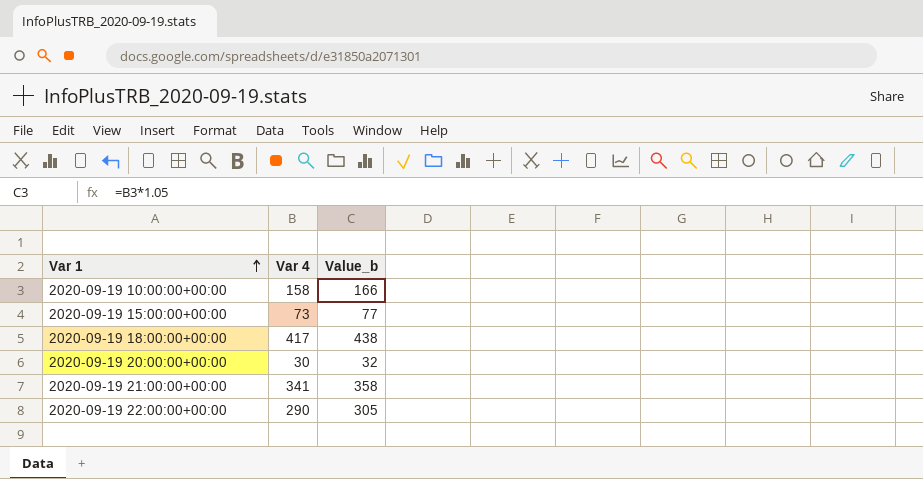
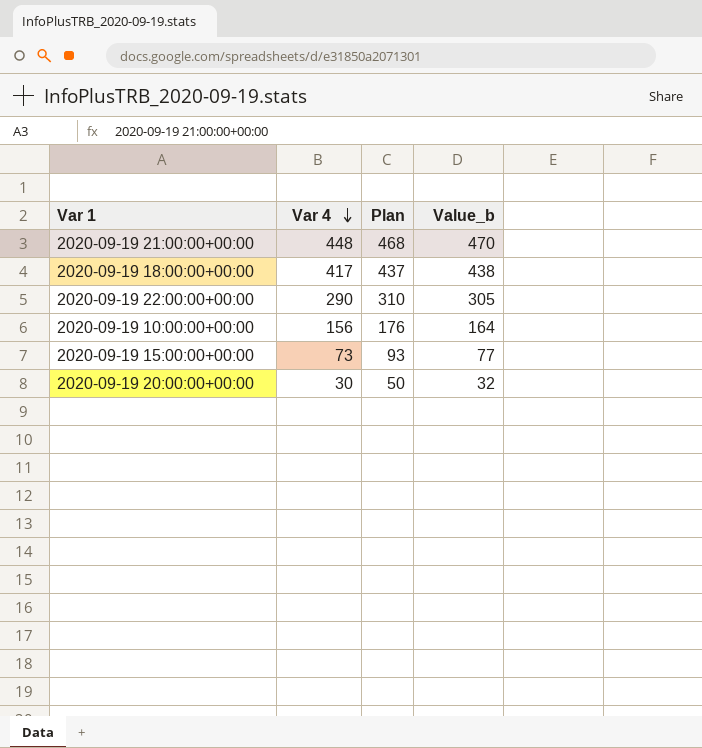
row order: Var 1 ascending -> Var 4 descending
column Plan | formula: none -> [Var 4] + 20
2020-09-19 21:00:00+00:00 | Var 4: 341 -> 448
2020-09-19 21:00:00+00:00 | Value_b: 358 -> 470
2020-09-19 10:00:00+00:00 | Var 4: 158 -> 156
2020-09-19 10:00:00+00:00 | Value_b: 166 -> 164

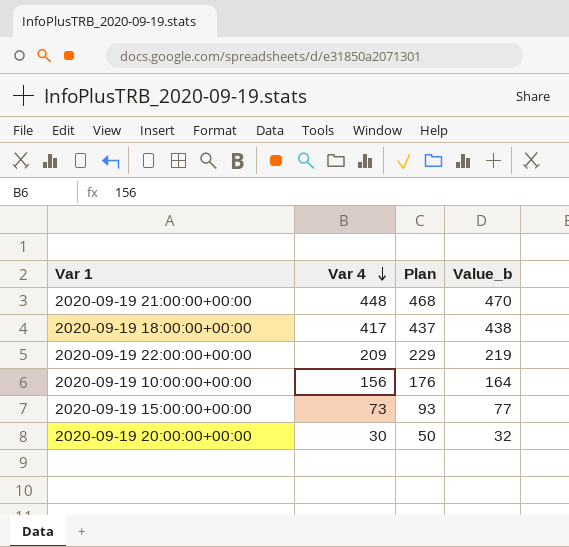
2020-09-19 22:00:00+00:00 | Var 4: 290 -> 209
2020-09-19 22:00:00+00:00 | Plan: 310 -> 229
2020-09-19 22:00:00+00:00 | Value_b: 305 -> 219

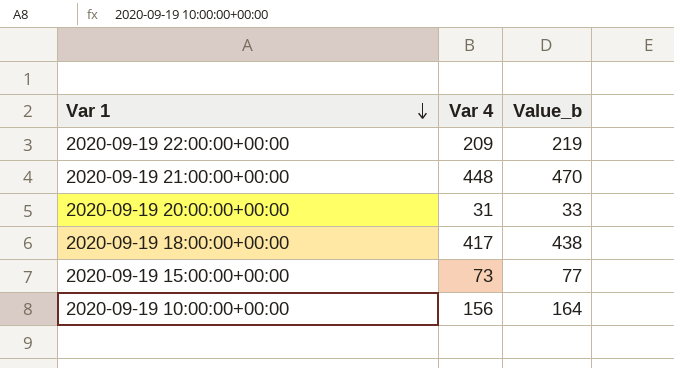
row order: Var 4 descending -> Var 1 descending
column Plan | formula: [Var 4] + 20 -> none
2020-09-19 20:00:00+00:00 | Var 4: 30 -> 31
2020-09-19 20:00:00+00:00 | Value_b: 32 -> 33

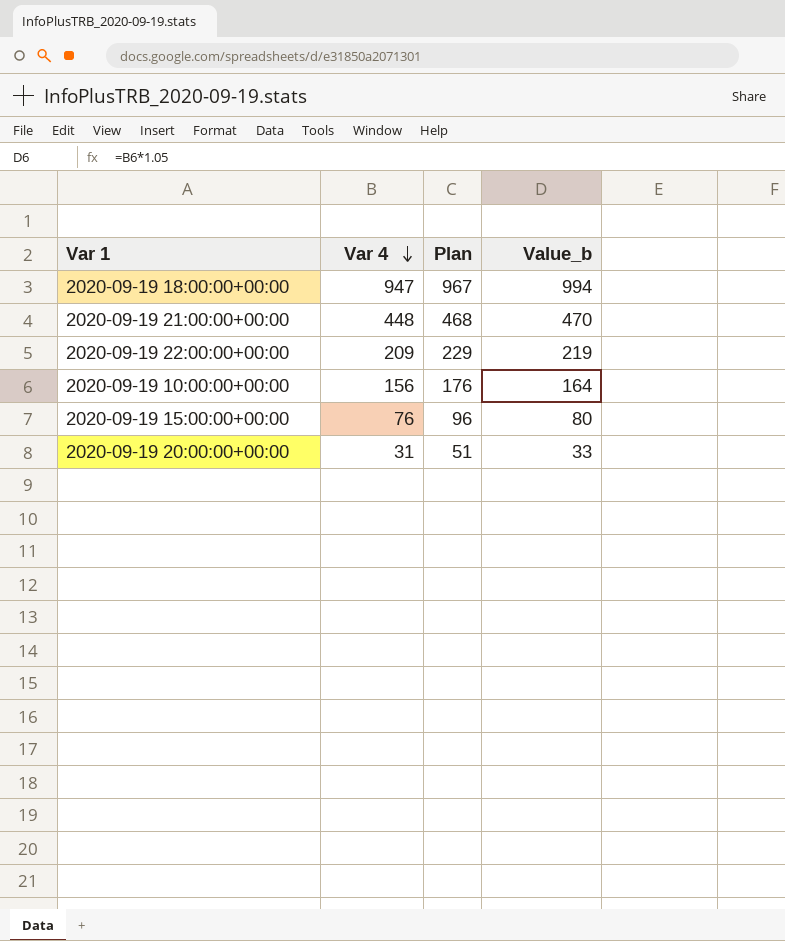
row order: Var 1 descending -> Var 4 descending
column Plan | formula: none -> [Var 4] + 20
2020-09-19 18:00:00+00:00 | Var 4: 417 -> 947
2020-09-19 18:00:00+00:00 | Value_b: 438 -> 994
2020-09-19 15:00:00+00:00 | Var 4: 73 -> 76
2020-09-19 15:00:00+00:00 | Value_b: 77 -> 80

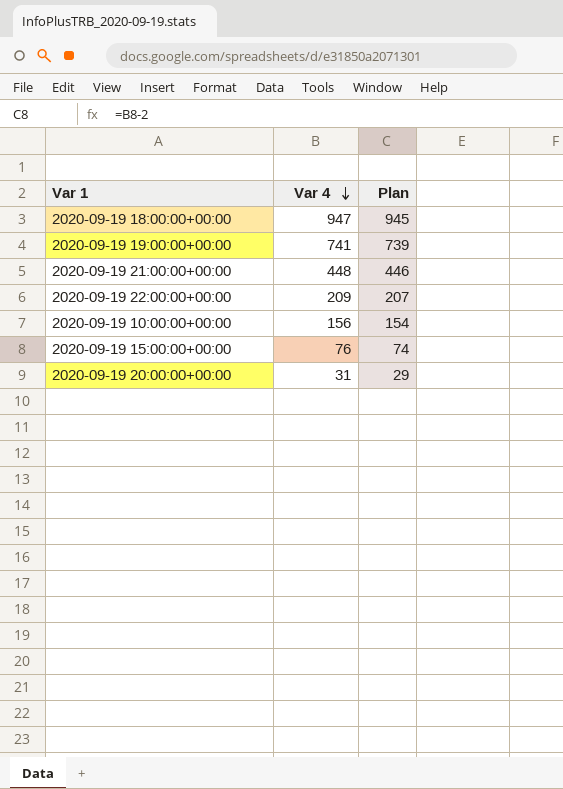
column Value_b | formula: [Var 4] * 1.05 -> none
column Plan | formula: [Var 4] + 20 -> [Var 4] - 2
row 2020-09-19 19:00:00+00:00: none -> 741 | 739

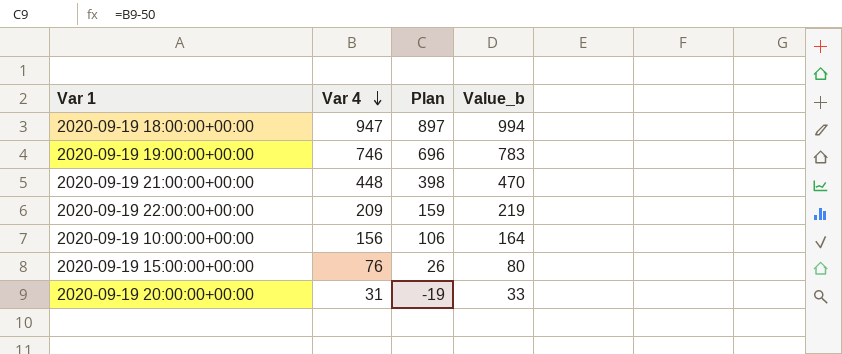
column Plan | formula: [Var 4] - 2 -> [Var 4] - 50
column Value_b | formula: none -> [Var 4] * 1.05
2020-09-19 19:00:00+00:00 | Var 4: 741 -> 746

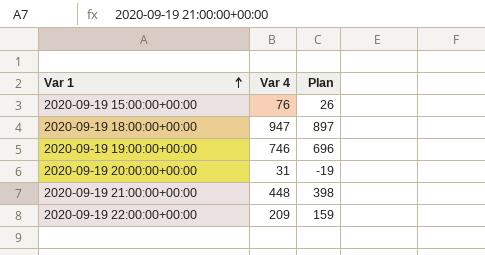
row order: Var 4 descending -> Var 1 ascending
column Value_b | formula: [Var 4] * 1.05 -> none
row 2020-09-19 10:00:00+00:00: 156 | 106 | 164 -> none

